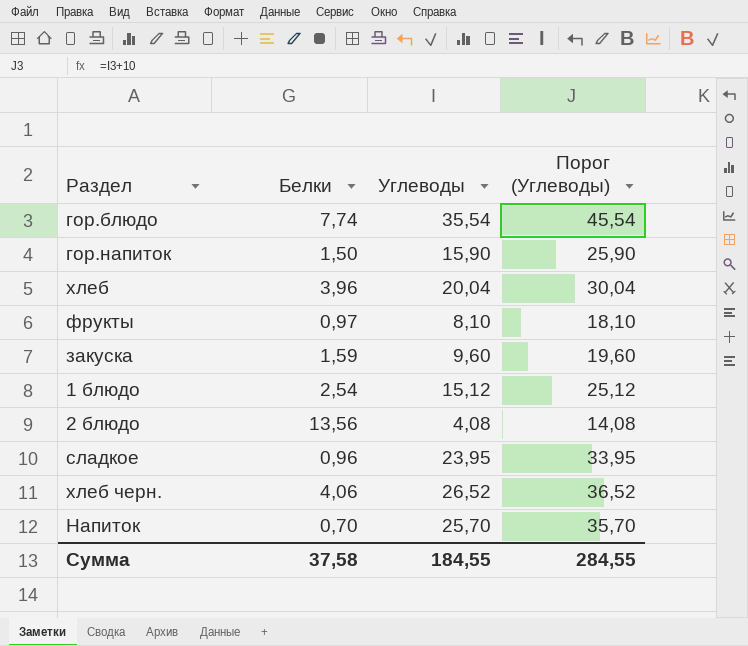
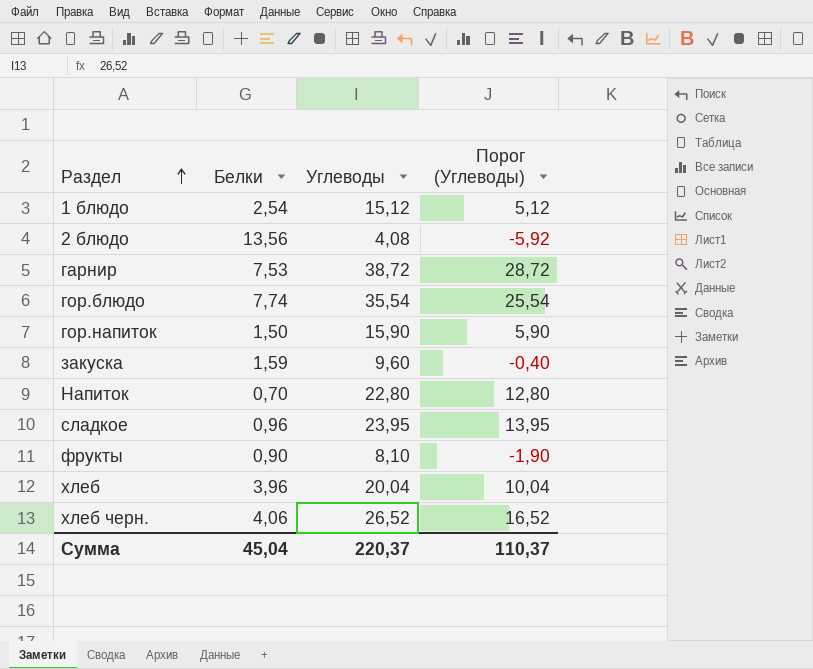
row order: none -> Раздел ascending
column Порог (Углеводы) | formula: [Углеводы] + 10 -> [Углеводы] - 10
row гарнир: none -> 7,53 | 38,72 | 28,72
Напиток | Углеводы: 25,70 -> 22,80
фрукты | Белки: 0,97 -> 0,90
Сумма | Белки: 37,58 -> 45,04
Сумма | Углеводы: 184,55 -> 220,37
Сумма | Порог (Углеводы): 284,55 -> 110,37

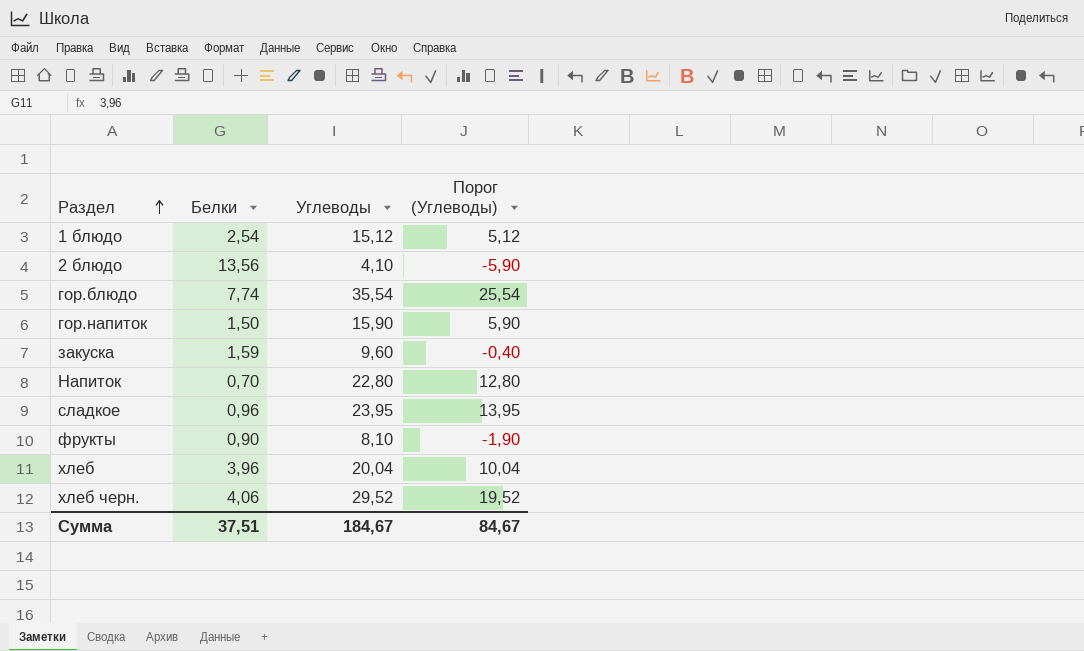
row гарнир: 7,53 | 38,72 | 28,72 -> none
2 блюдо | Углеводы: 4,08 -> 4,10
2 блюдо | Порог (Углеводы): -5,92 -> -5,90
хлеб черн. | Углеводы: 26,52 -> 29,52
хлеб черн. | Порог (Углеводы): 16,52 -> 19,52
Сумма | Белки: 45,04 -> 37,51
Сумма | Углеводы: 220,37 -> 184,67
Сумма | Порог (Углеводы): 110,37 -> 84,67

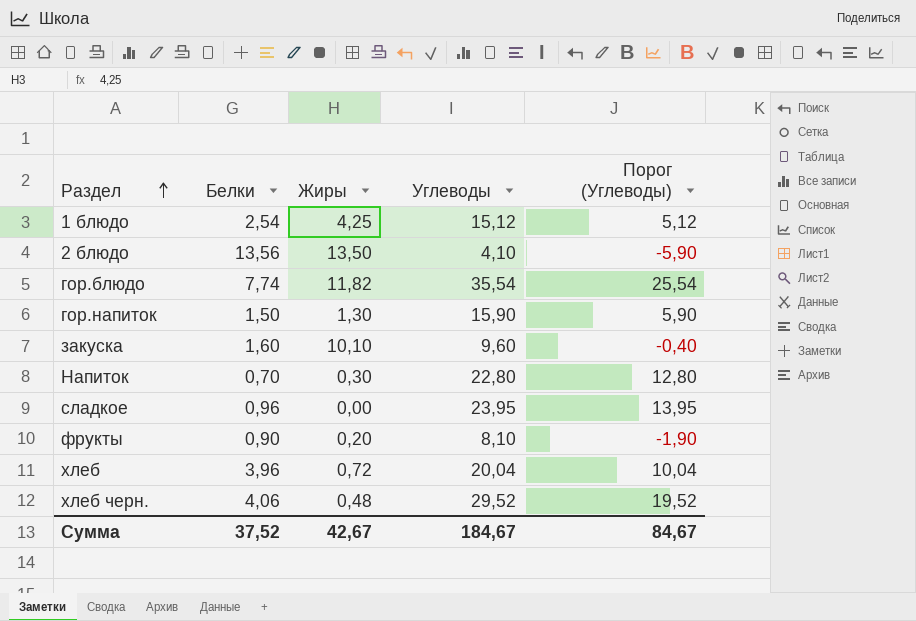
column Жиры | position: none -> 3
закуска | Белки: 1,59 -> 1,60
Сумма | Белки: 37,51 -> 37,52

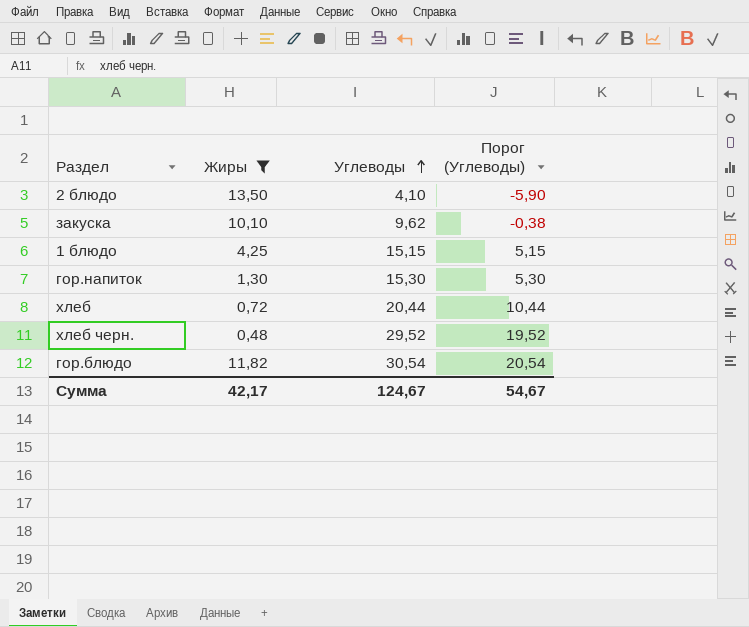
filter: none -> Жиры >= 0,48
row order: Раздел ascending -> Углеводы ascending
column Белки | position: 2 -> none
закуска | Углеводы: 9,60 -> 9,62
закуска | Порог (Углеводы): -0,40 -> -0,38
1 блюдо | Углеводы: 15,12 -> 15,15
1 блюдо | Порог (Углеводы): 5,12 -> 5,15
гор.напиток | Углеводы: 15,90 -> 15,30
гор.напиток | Порог (Углеводы): 5,90 -> 5,30
хлеб | Углеводы: 20,04 -> 20,44
хлеб | Порог (Углеводы): 10,04 -> 10,44
гор.блюдо | Углеводы: 35,54 -> 30,54
гор.блюдо | Порог (Углеводы): 25,54 -> 20,54
Сумма | Жиры: 42,67 -> 42,17
Сумма | Углеводы: 184,67 -> 124,67
Сумма | Порог (Углеводы): 84,67 -> 54,67

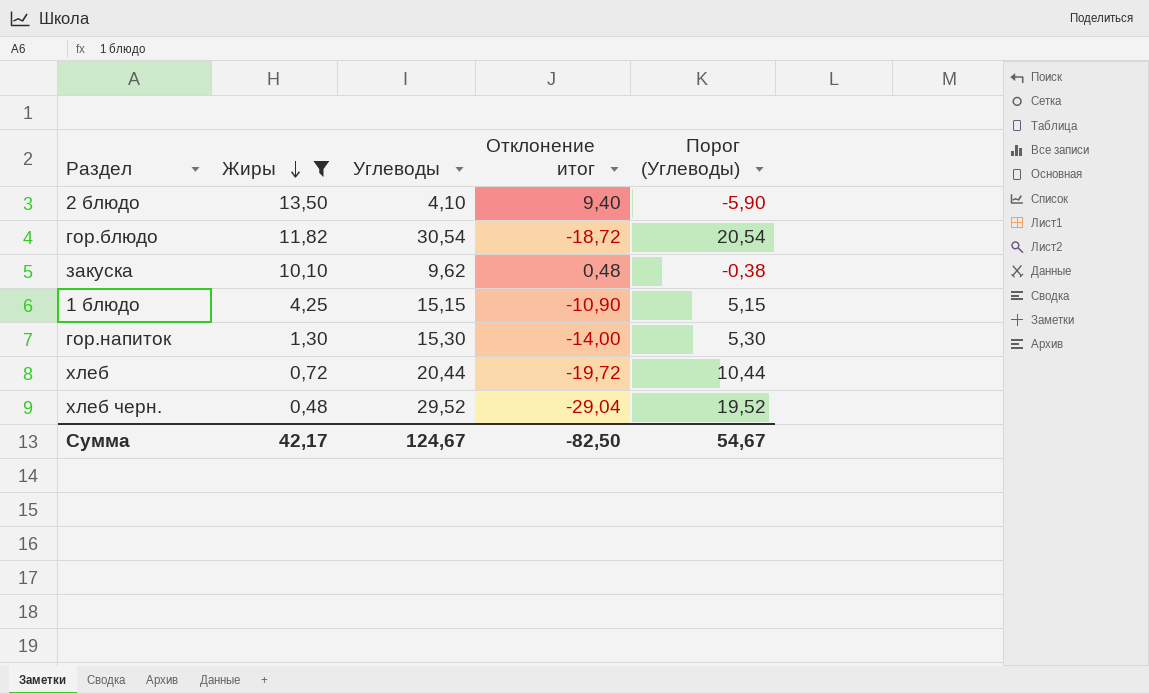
row order: Углеводы ascending -> Жиры descending
column Отклонение итог | formula: none -> [Жиры] - [Углеводы]

